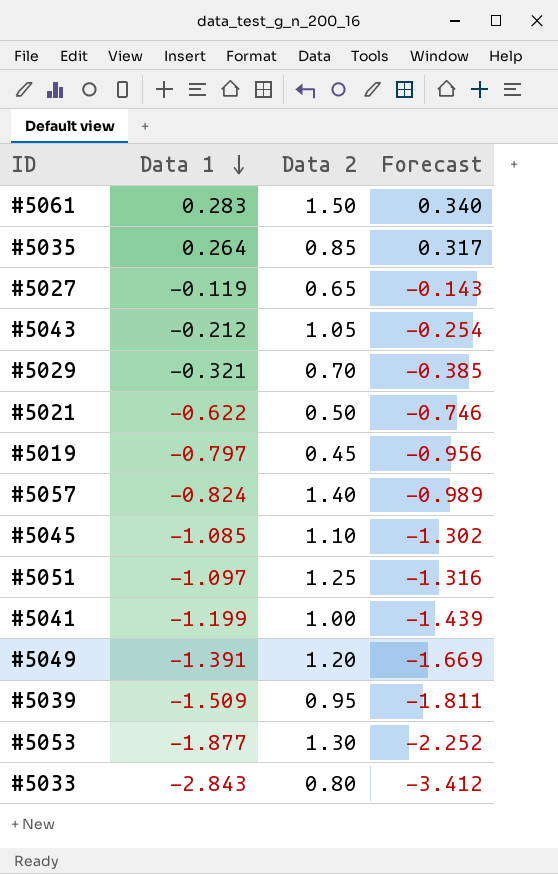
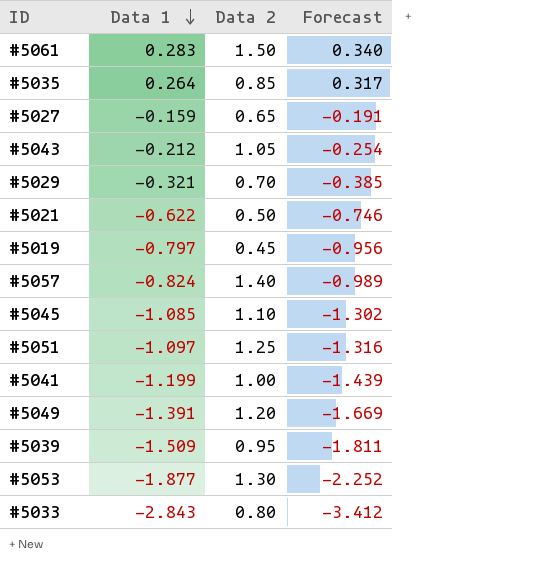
#5027 | Data 1: -0.119 -> -0.159
#5027 | Forecast: -0.143 -> -0.191

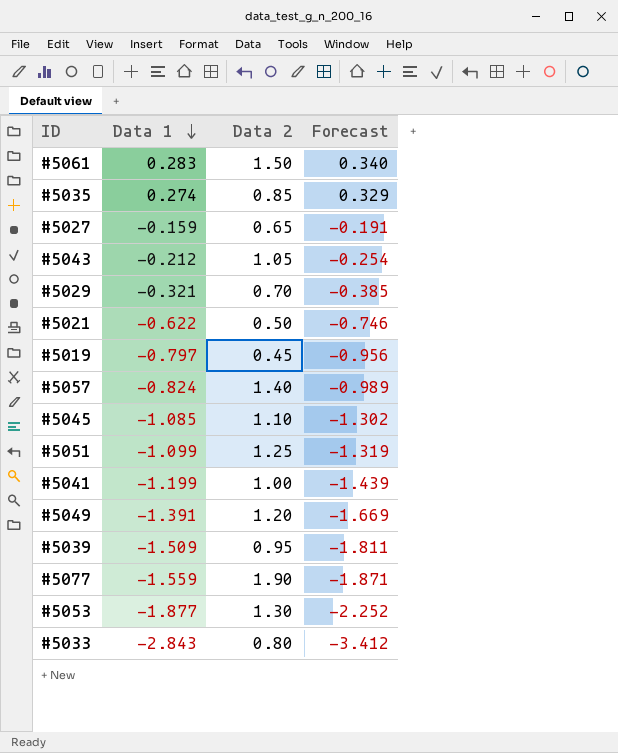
#5035 | Data 1: 0.264 -> 0.274
#5035 | Forecast: 0.317 -> 0.329
#5051 | Data 1: -1.097 -> -1.099
#5051 | Forecast: -1.316 -> -1.319
row #5077: none -> -1.559 | 1.90 | -1.871

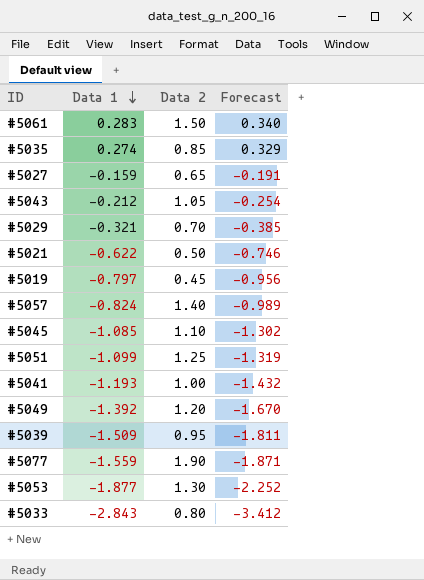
#5041 | Data 1: -1.199 -> -1.193
#5041 | Forecast: -1.439 -> -1.432
#5049 | Data 1: -1.391 -> -1.392
#5049 | Forecast: -1.669 -> -1.670

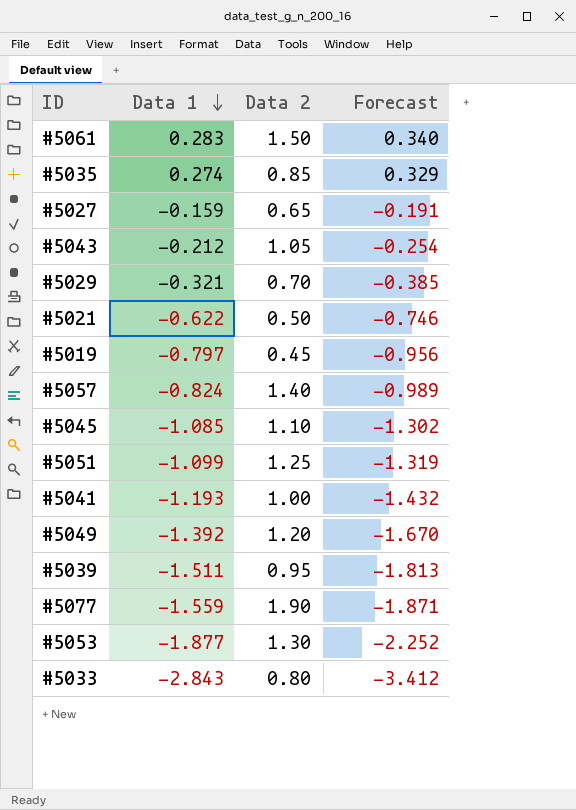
#5039 | Data 1: -1.509 -> -1.511
#5039 | Forecast: -1.811 -> -1.813

